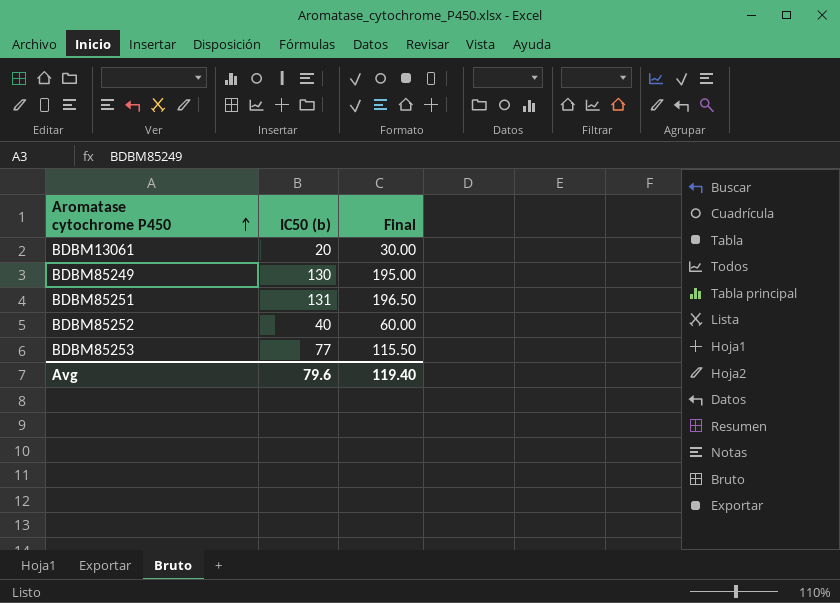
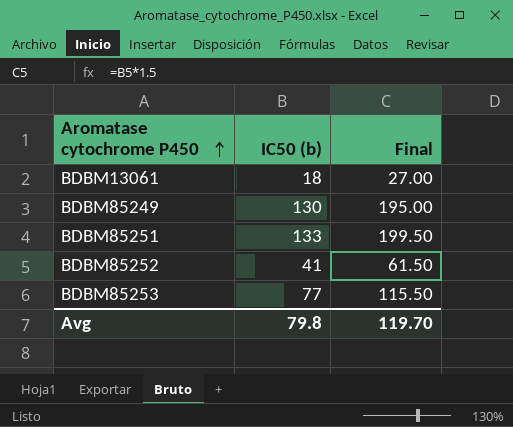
BDBM13061 | IC50 (b): 20 -> 18
BDBM13061 | Final: 30.00 -> 27.00
BDBM85251 | IC50 (b): 131 -> 133
BDBM85251 | Final: 196.50 -> 199.50
BDBM85252 | IC50 (b): 40 -> 41
BDBM85252 | Final: 60.00 -> 61.50
Avg | IC50 (b): 79.6 -> 79.8
Avg | Final: 119.40 -> 119.70

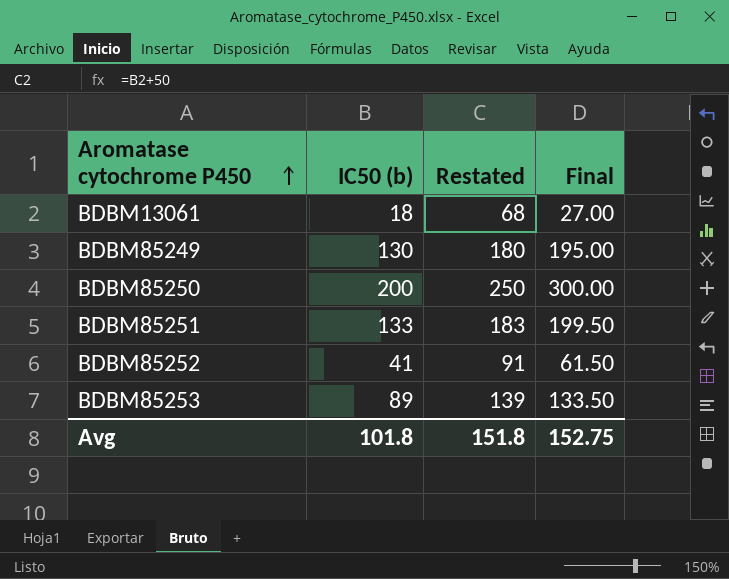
column Restated | formula: none -> [IC50 (b)] + 50
row BDBM85250: none -> 200 | 250 | 300.00
BDBM85253 | IC50 (b): 77 -> 89
BDBM85253 | Final: 115.50 -> 133.50
Avg | IC50 (b): 79.8 -> 101.8
Avg | Final: 119.70 -> 152.75

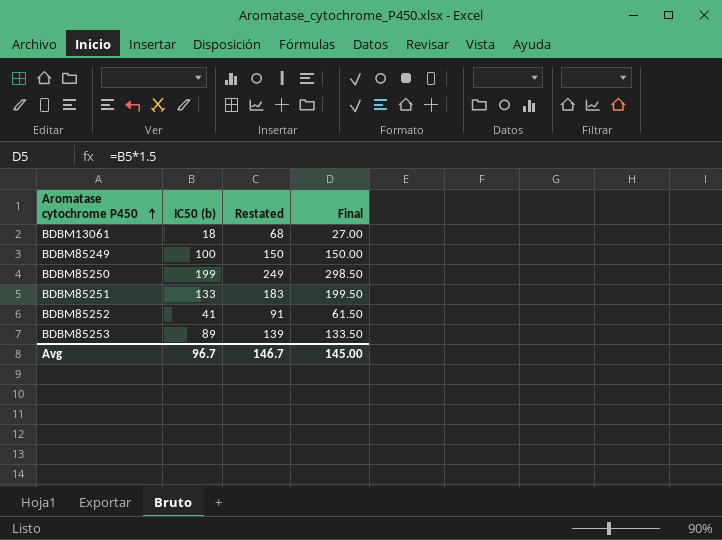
BDBM85249 | IC50 (b): 130 -> 100
BDBM85249 | Restated: 180 -> 150
BDBM85249 | Final: 195.00 -> 150.00
BDBM85250 | IC50 (b): 200 -> 199
BDBM85250 | Restated: 250 -> 249
BDBM85250 | Final: 300.00 -> 298.50
Avg | IC50 (b): 101.8 -> 96.7
Avg | Restated: 151.8 -> 146.7
Avg | Final: 152.75 -> 145.00

